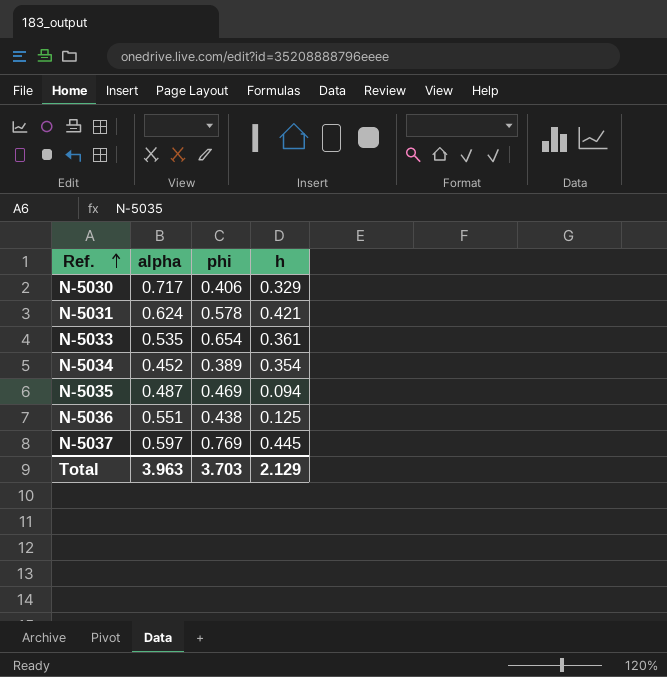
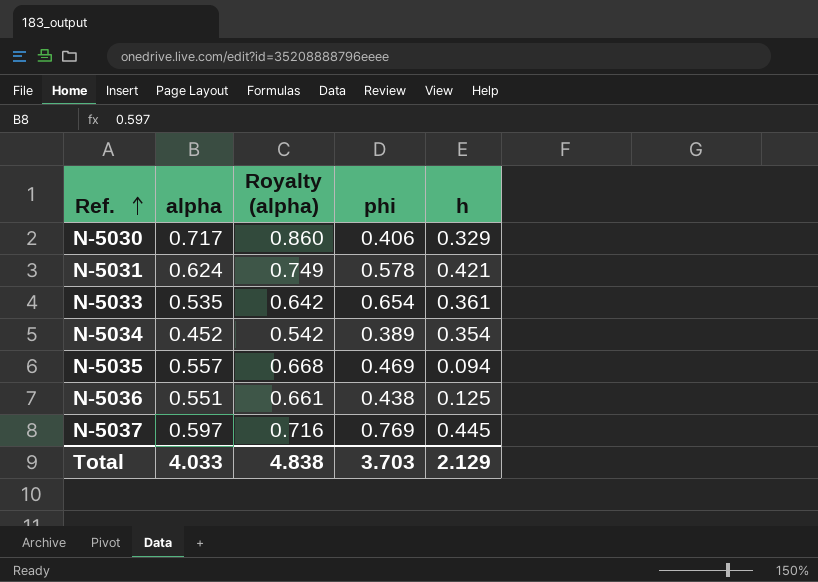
column Royalty (alpha) | formula: none -> [alpha] * 1.2
N-5035 | alpha: 0.487 -> 0.557
Total | alpha: 3.963 -> 4.033

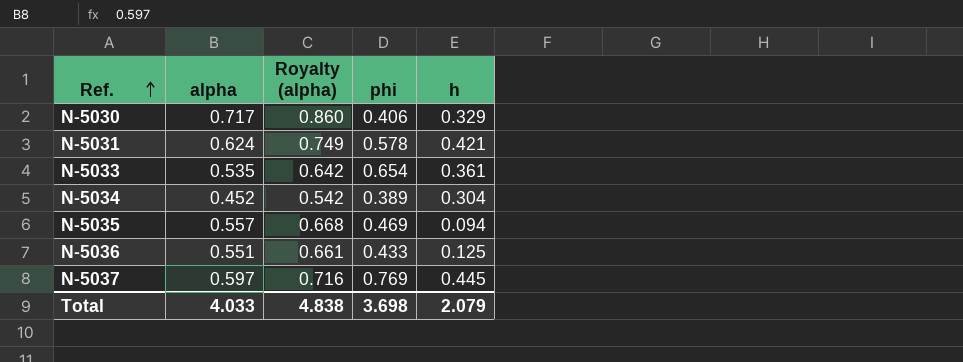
N-5034 | h: 0.354 -> 0.304
N-5036 | phi: 0.438 -> 0.433
Total | phi: 3.703 -> 3.698
Total | h: 2.129 -> 2.079

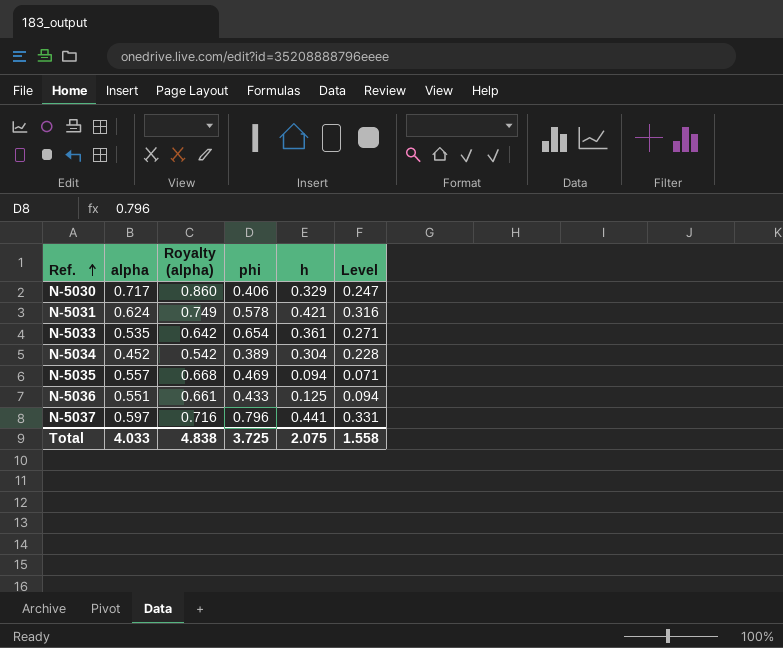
column Level | formula: none -> [h] * 0.75
N-5037 | phi: 0.769 -> 0.796
N-5037 | h: 0.445 -> 0.441
Total | phi: 3.698 -> 3.725
Total | h: 2.079 -> 2.075

